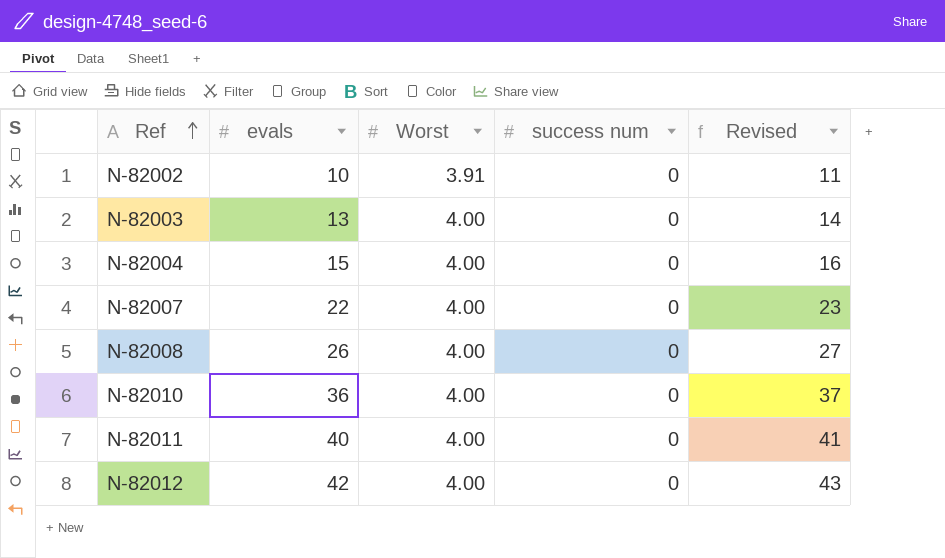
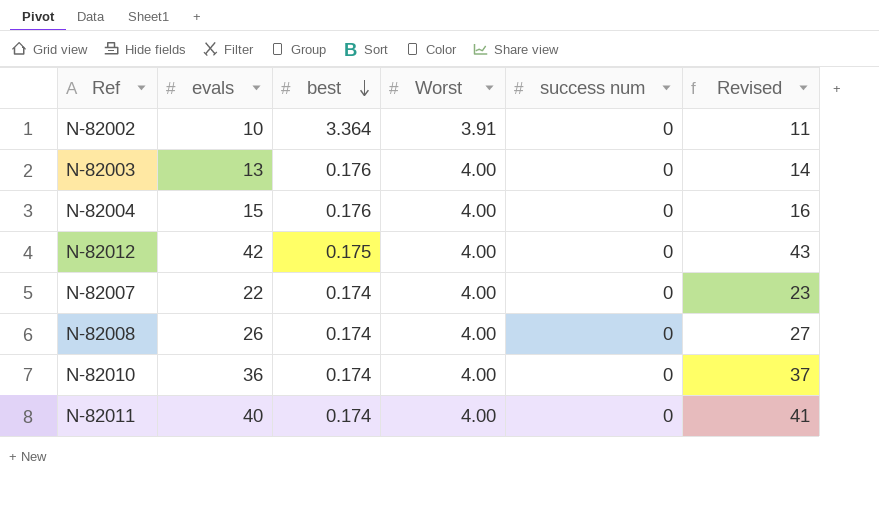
row order: Ref ascending -> best descending
column best | position: none -> 3

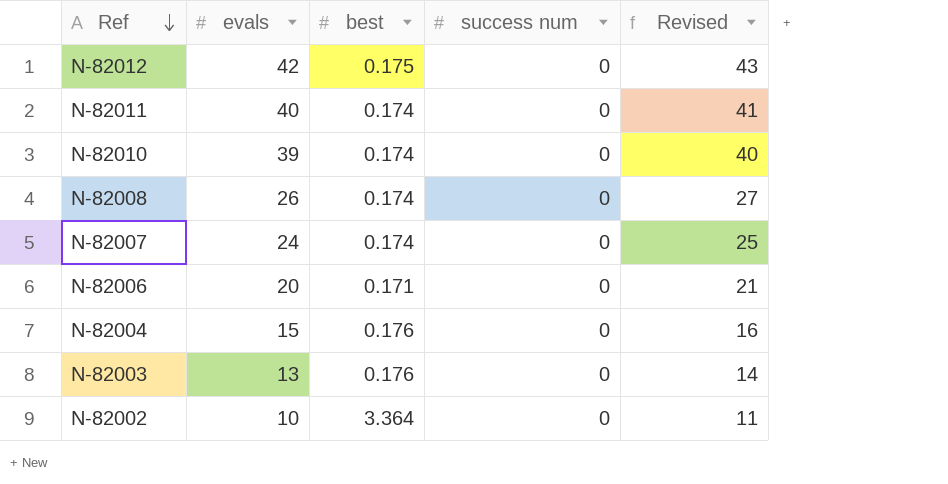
row order: best descending -> Ref descending
column Worst | position: 4 -> none
N-82010 | evals: 36 -> 39
N-82010 | Revised: 37 -> 40
N-82007 | evals: 22 -> 24
N-82007 | Revised: 23 -> 25
row N-82006: none -> 20 | 0.171 | 0 | 21

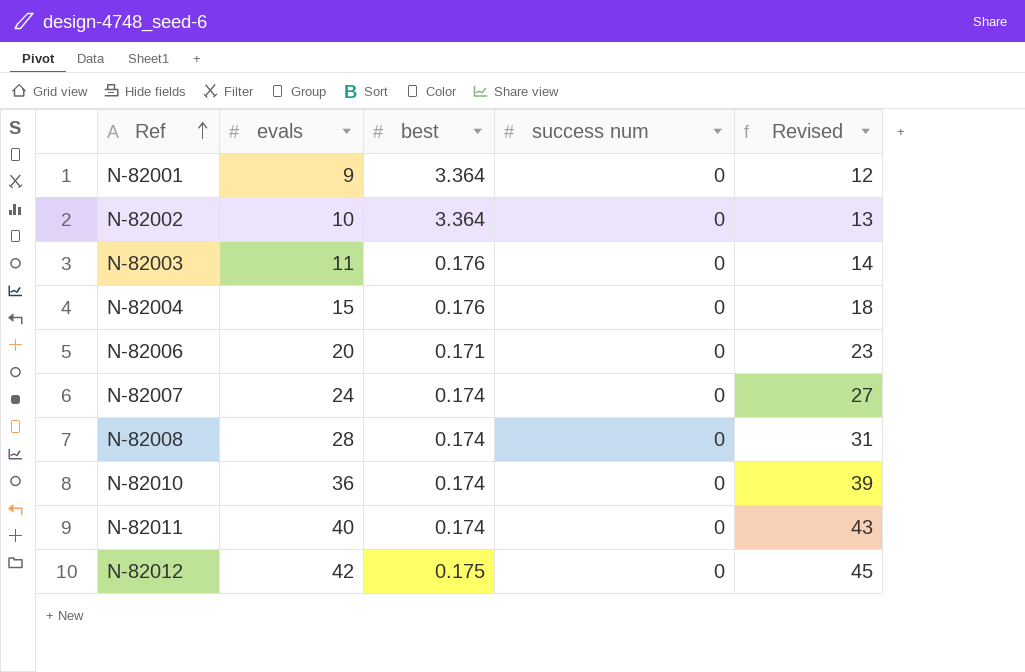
row order: Ref descending -> Ref ascending
column Revised | formula: [evals] + 1 -> [evals] + 3
row N-82001: none -> 9 | 3.364 | 0 | 12
N-82003 | evals: 13 -> 11
N-82008 | evals: 26 -> 28
N-82010 | evals: 39 -> 36

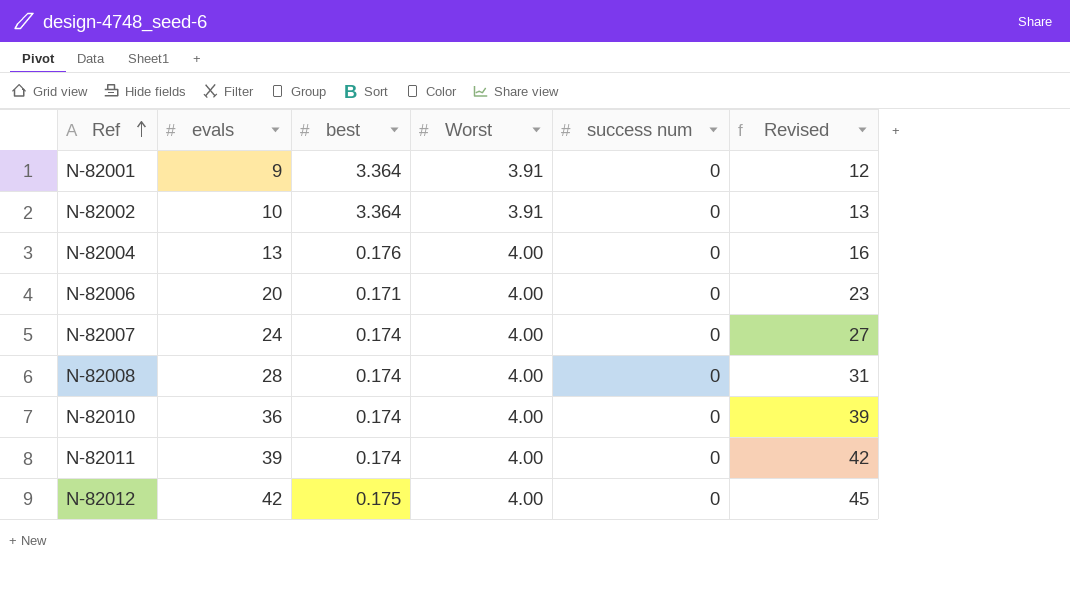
column Worst | position: none -> 4
row N-82003: 11 | 0.176 | 0 | 14 -> none
N-82004 | evals: 15 -> 13
N-82004 | Revised: 18 -> 16
N-82011 | evals: 40 -> 39
N-82011 | Revised: 43 -> 42

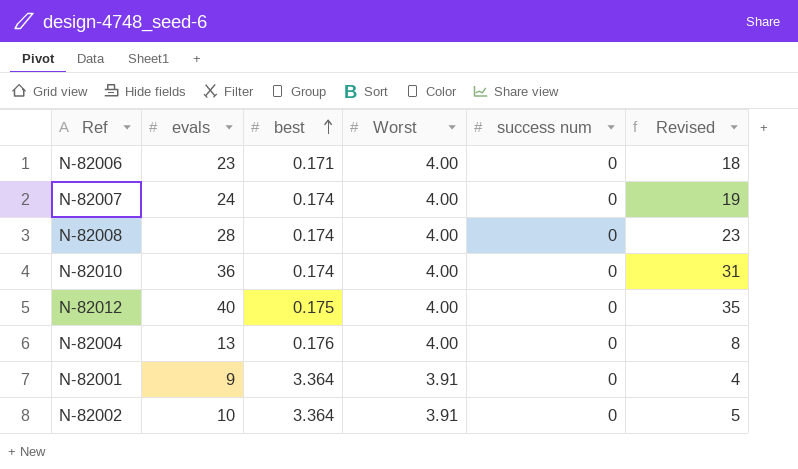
row order: Ref ascending -> best ascending
column Revised | formula: [evals] + 3 -> [evals] - 5
row N-82011: 39 | 0.174 | 4.00 | 0 | 42 -> none
N-82006 | evals: 20 -> 23
N-82012 | evals: 42 -> 40

